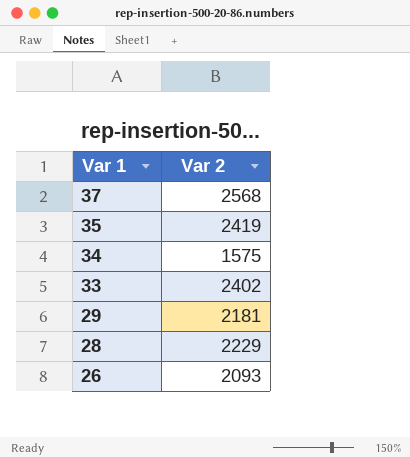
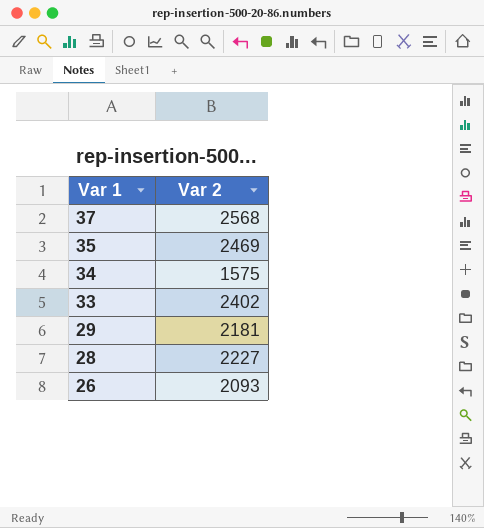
35 | Var 2: 2419 -> 2469
28 | Var 2: 2229 -> 2227

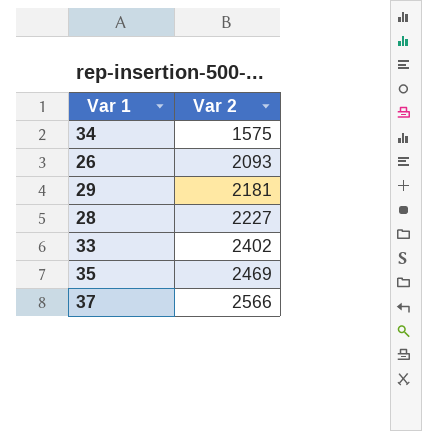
row order: Var 1 descending -> Var 2 ascending
37 | Var 2: 2568 -> 2566

